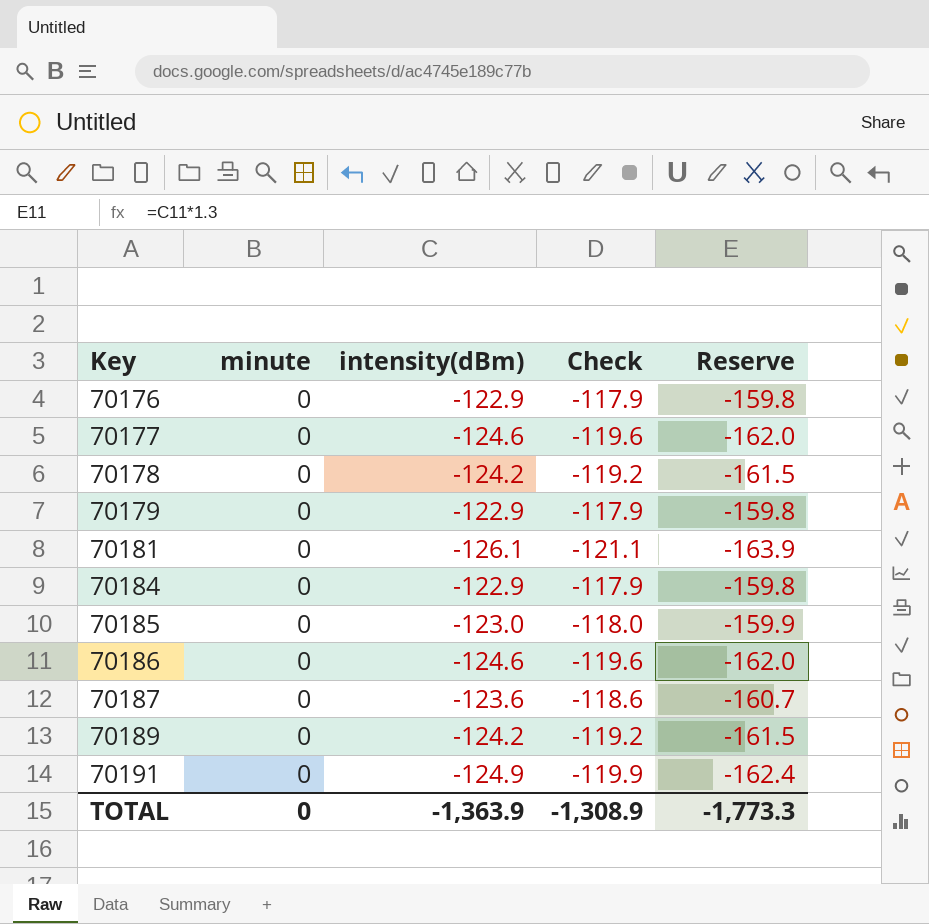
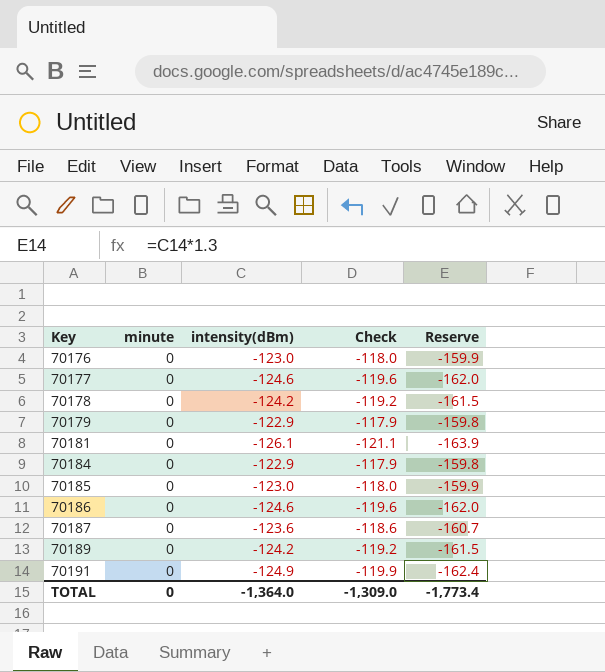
70176 | intensity(dBm): -122.9 -> -123.0
70176 | Check: -117.9 -> -118.0
70176 | Reserve: -159.8 -> -159.9
TOTAL | intensity(dBm): -1,363.9 -> -1,364.0
TOTAL | Check: -1,308.9 -> -1,309.0
TOTAL | Reserve: -1,773.3 -> -1,773.4

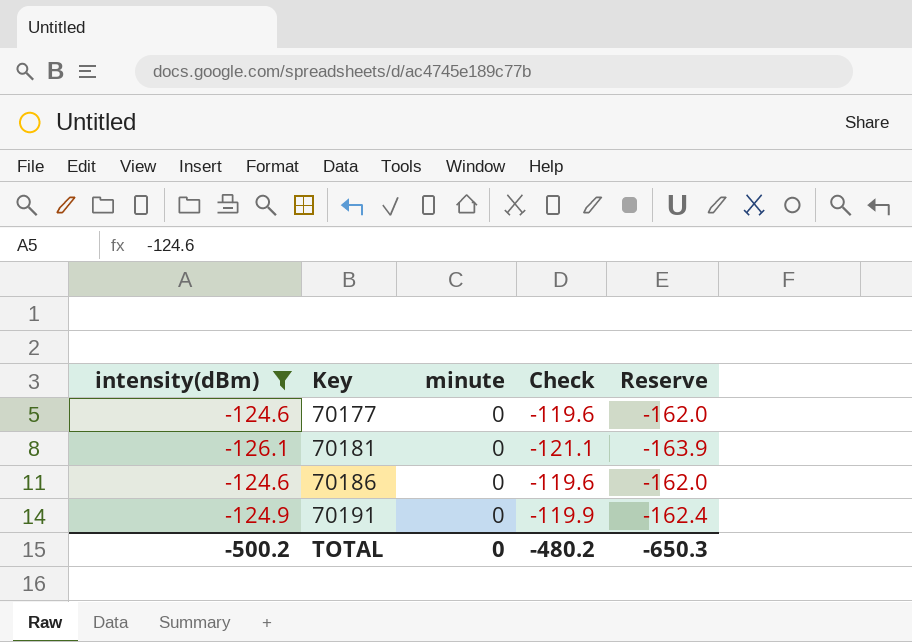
filter: none -> intensity(dBm) <= -124.6
column intensity(dBm) | position: 3 -> 1
TOTAL | intensity(dBm): -1,364.0 -> -500.2
TOTAL | Check: -1,309.0 -> -480.2
TOTAL | Reserve: -1,773.4 -> -650.3

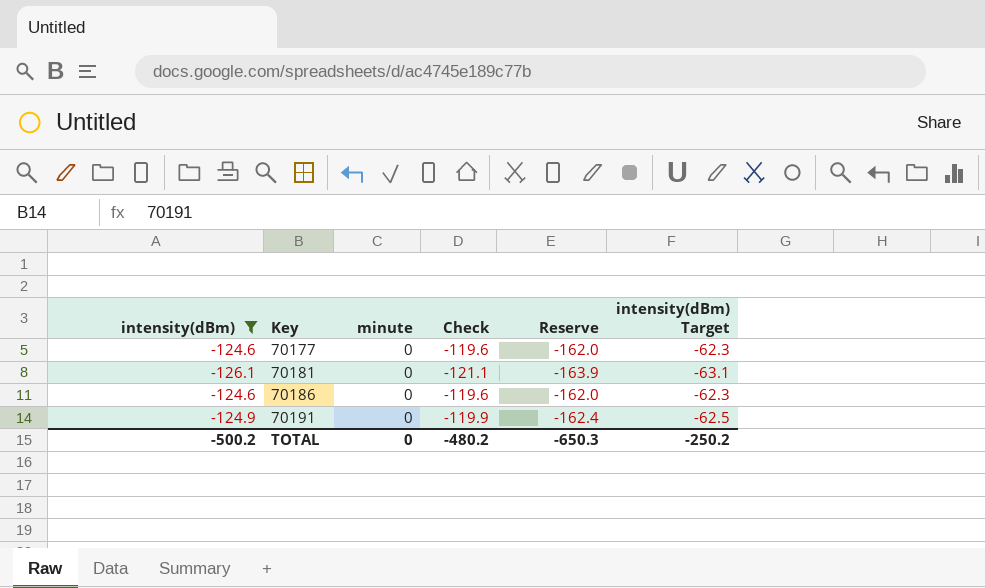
column intensity(dBm) Target | formula: none -> [intensity(dBm)] * 0.5

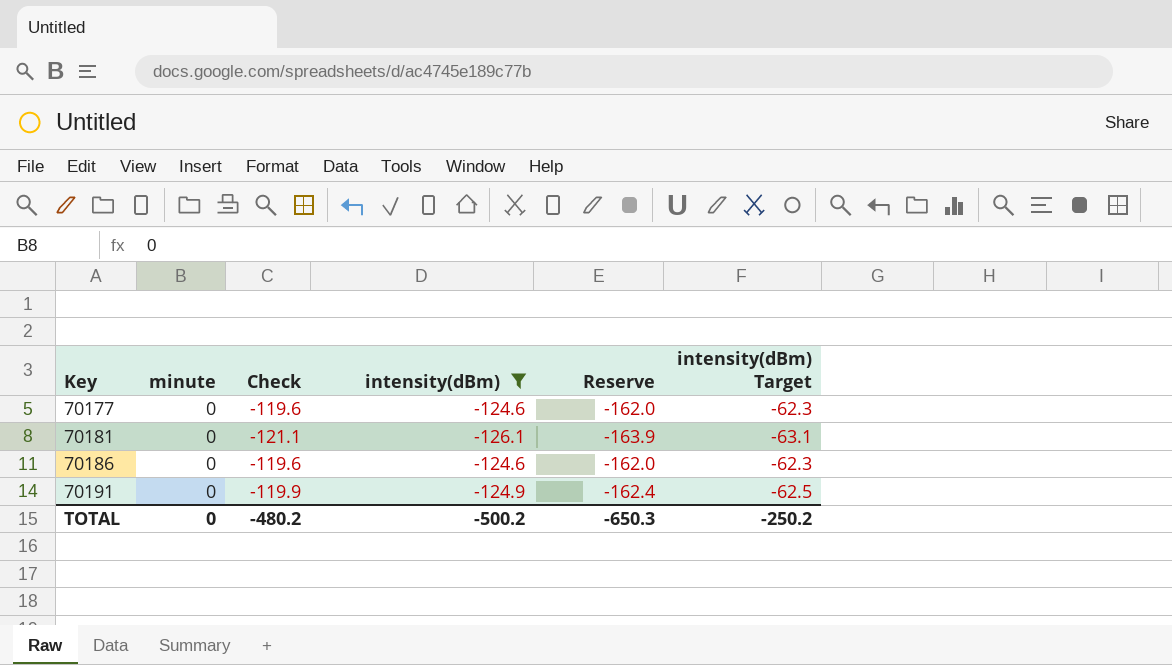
column intensity(dBm) | position: 1 -> 4

